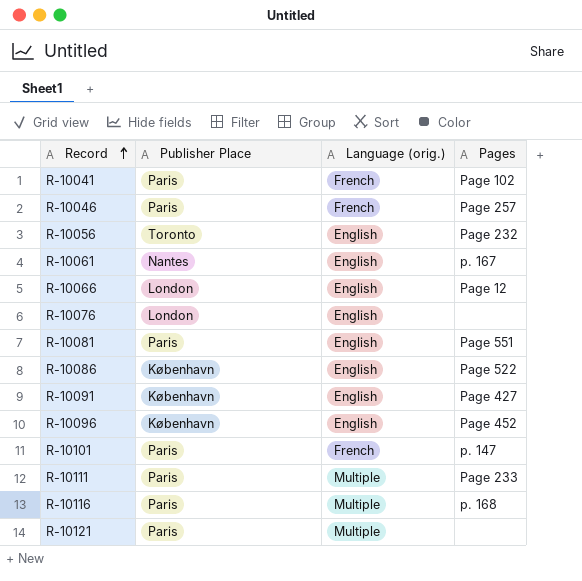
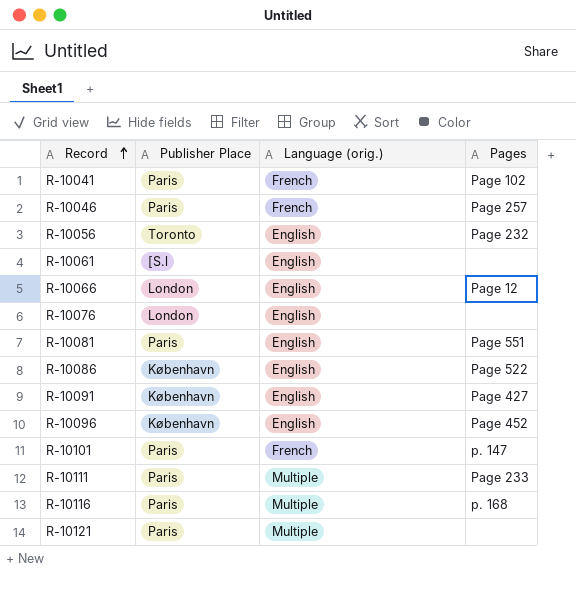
R-10061 | Publisher Place: Nantes -> [S.l
R-10061 | Pages: p. 167 -> none

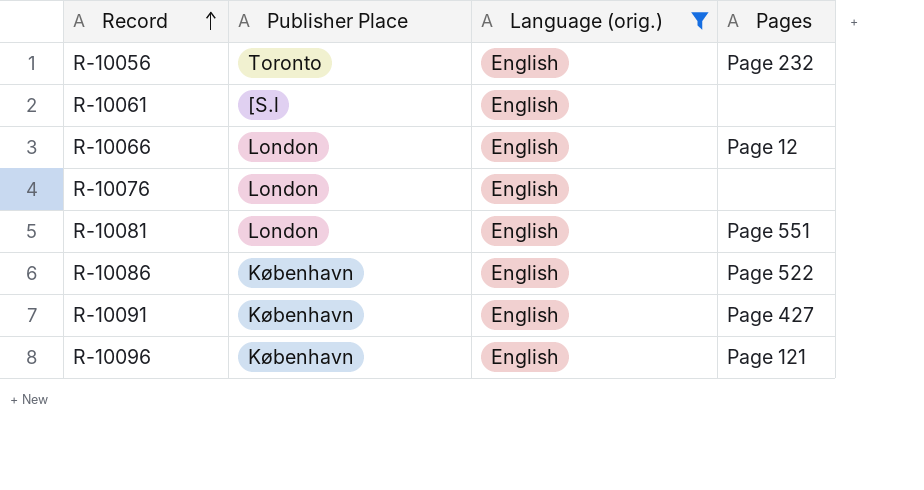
filter: none -> Language (orig.) = English
R-10081 | Publisher Place: Paris -> London
R-10096 | Pages: Page 452 -> Page 121

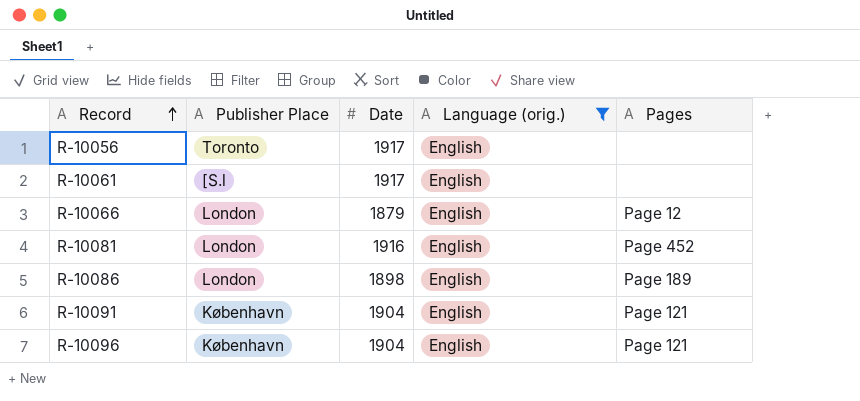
column Date | position: none -> 3
row R-10076: London | English | none -> none
R-10056 | Pages: Page 232 -> none
R-10081 | Pages: Page 551 -> Page 452
R-10086 | Publisher Place: København -> London
R-10086 | Pages: Page 522 -> Page 189
R-10091 | Pages: Page 427 -> Page 121

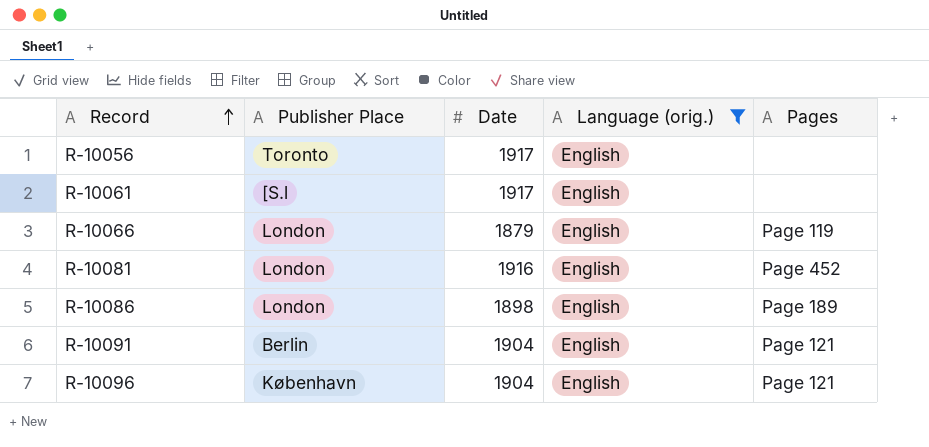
R-10066 | Pages: Page 12 -> Page 119
R-10091 | Publisher Place: København -> Berlin

